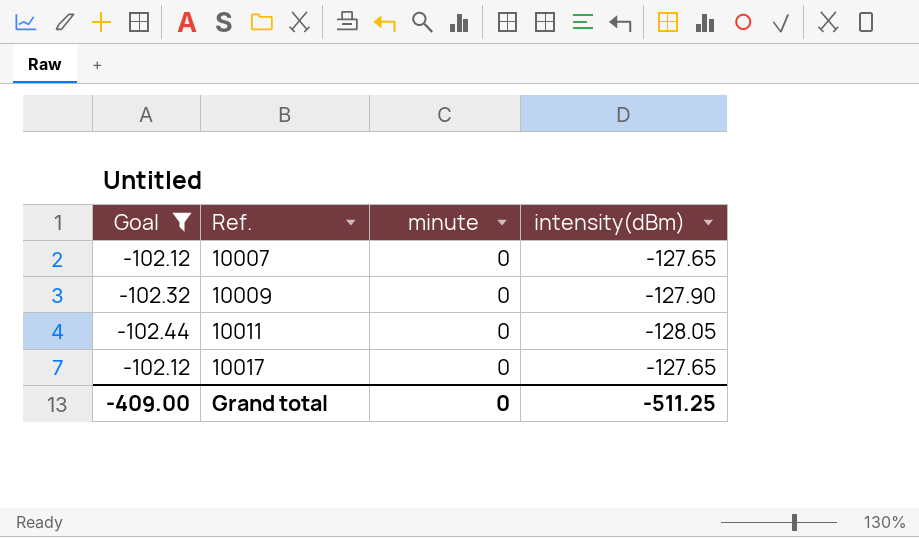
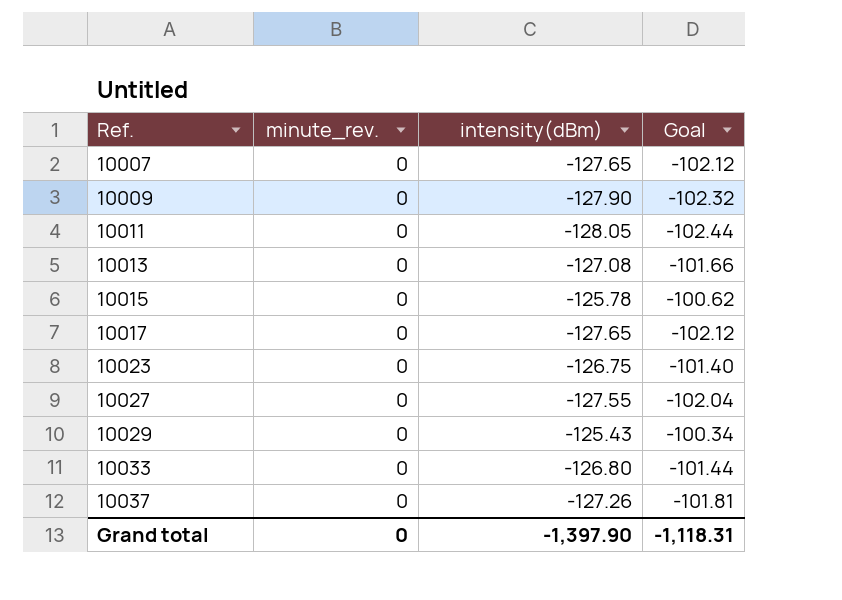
filter: Goal <= -102.12 -> none
column name: minute -> minute_rev.
column Goal | position: 1 -> 4
Grand total | intensity(dBm): -511.25 -> -1,397.90
Grand total | Goal: -409.00 -> -1,118.31

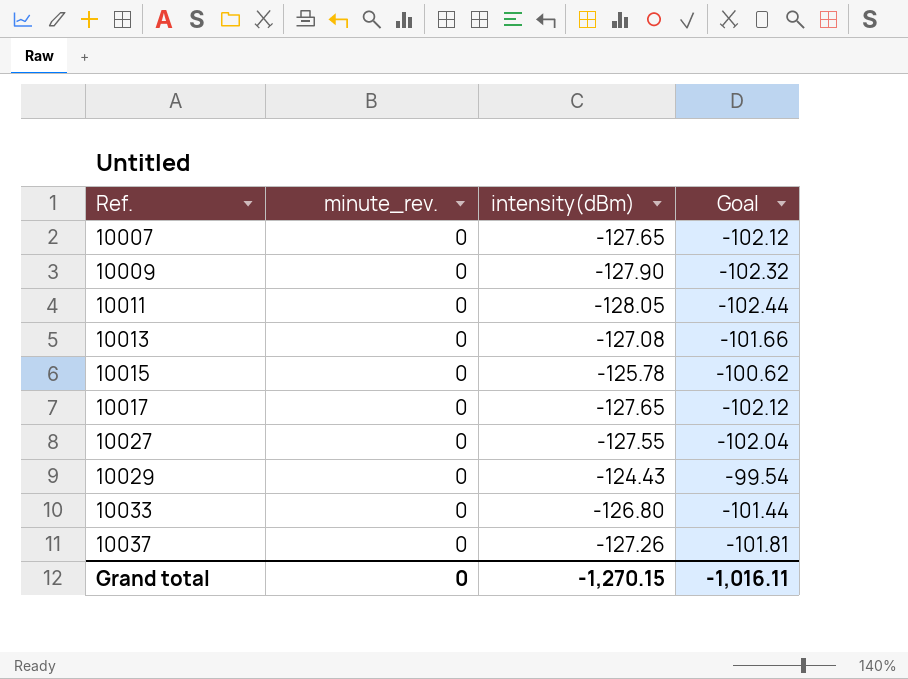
row 10023: 0 | -126.75 | -101.40 -> none
10029 | intensity(dBm): -125.43 -> -124.43
10029 | Goal: -100.34 -> -99.54
Grand total | intensity(dBm): -1,397.90 -> -1,270.15
Grand total | Goal: -1,118.31 -> -1,016.11

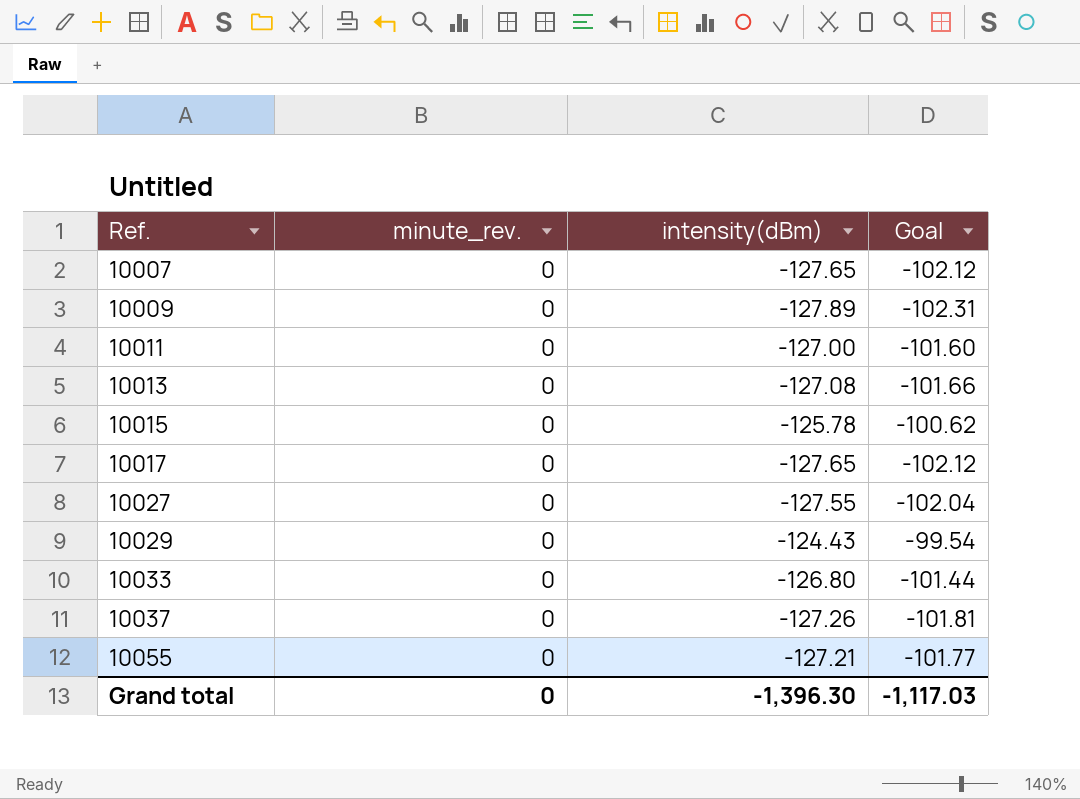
10009 | intensity(dBm): -127.90 -> -127.89
10009 | Goal: -102.32 -> -102.31
10011 | intensity(dBm): -128.05 -> -127.00
10011 | Goal: -102.44 -> -101.60
row 10055: none -> 0 | -127.21 | -101.77
Grand total | intensity(dBm): -1,270.15 -> -1,396.30
Grand total | Goal: -1,016.11 -> -1,117.03

